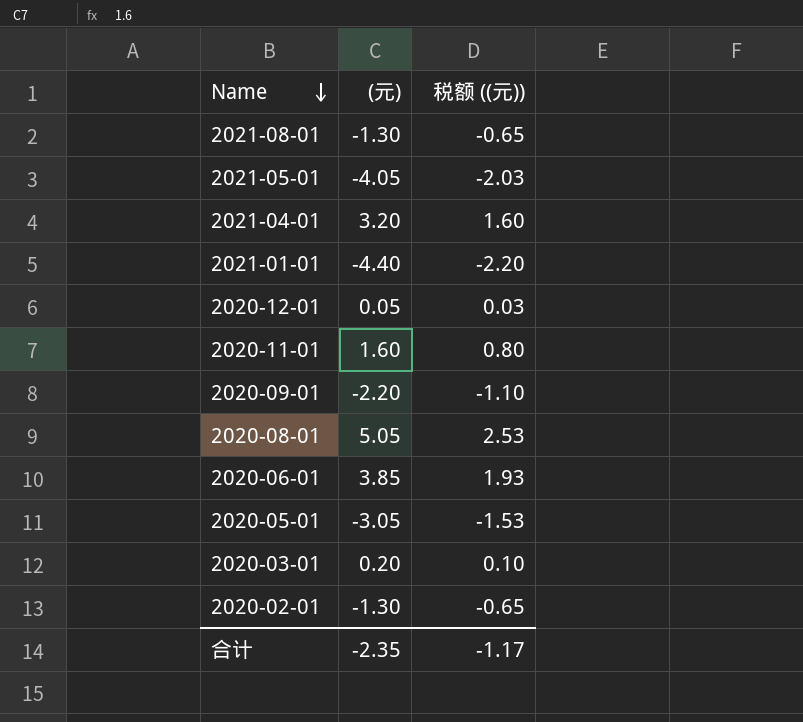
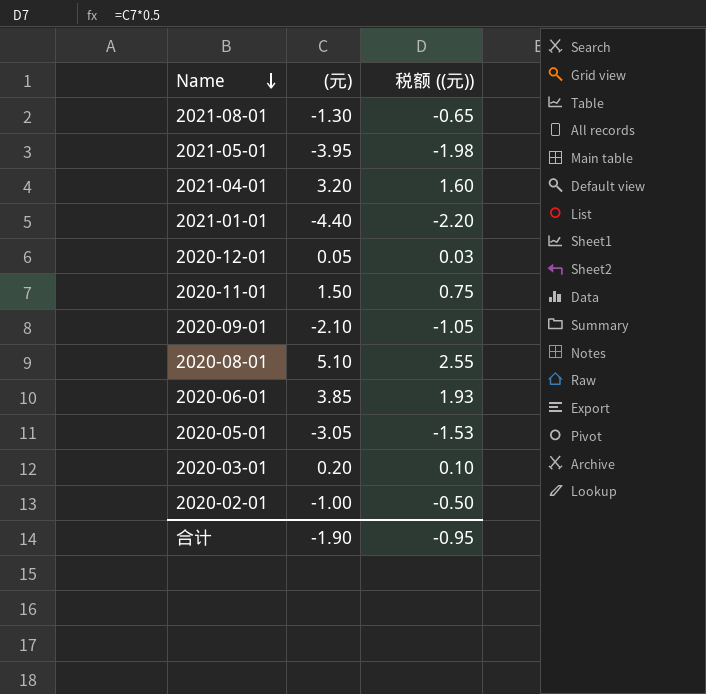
2021-05-01 | (元): -4.05 -> -3.95
2021-05-01 | 税额 ((元)): -2.03 -> -1.98
2020-11-01 | (元): 1.60 -> 1.50
2020-11-01 | 税额 ((元)): 0.80 -> 0.75
2020-09-01 | (元): -2.20 -> -2.10
2020-09-01 | 税额 ((元)): -1.10 -> -1.05
2020-08-01 | (元): 5.05 -> 5.10
2020-08-01 | 税额 ((元)): 2.53 -> 2.55
2020-02-01 | (元): -1.30 -> -1.00
2020-02-01 | 税额 ((元)): -0.65 -> -0.50
合计 | (元): -2.35 -> -1.90
合计 | 税额 ((元)): -1.17 -> -0.95

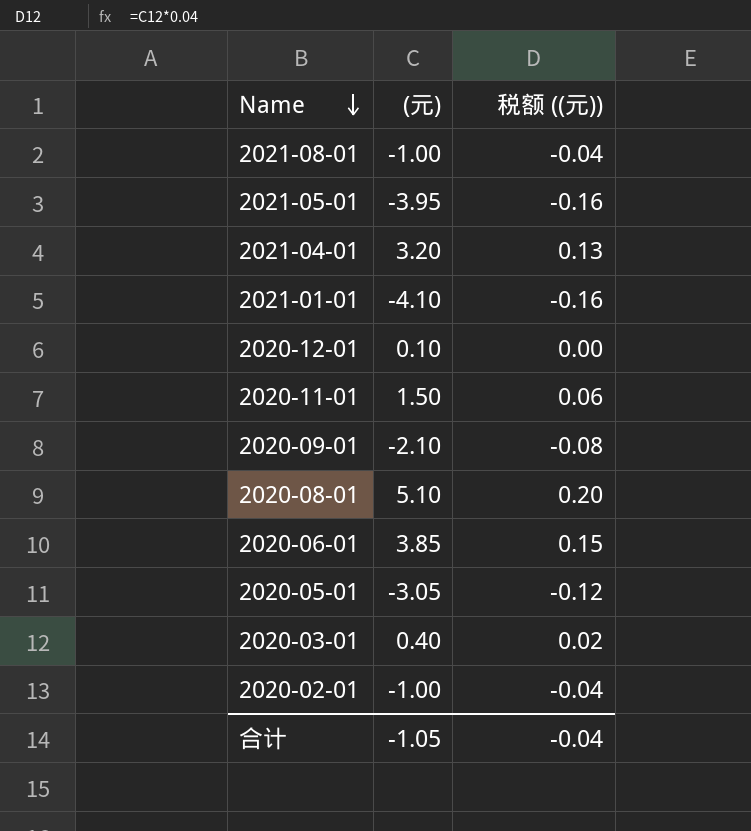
column 税额 ((元)) | formula: [(元)] * 0.5 -> [(元)] * 0.04
2021-08-01 | (元): -1.30 -> -1.00
2021-01-01 | (元): -4.40 -> -4.10
2020-12-01 | (元): 0.05 -> 0.10
2020-03-01 | (元): 0.20 -> 0.40
合计 | (元): -1.90 -> -1.05
合计 | 税额 ((元)): -0.95 -> -0.04

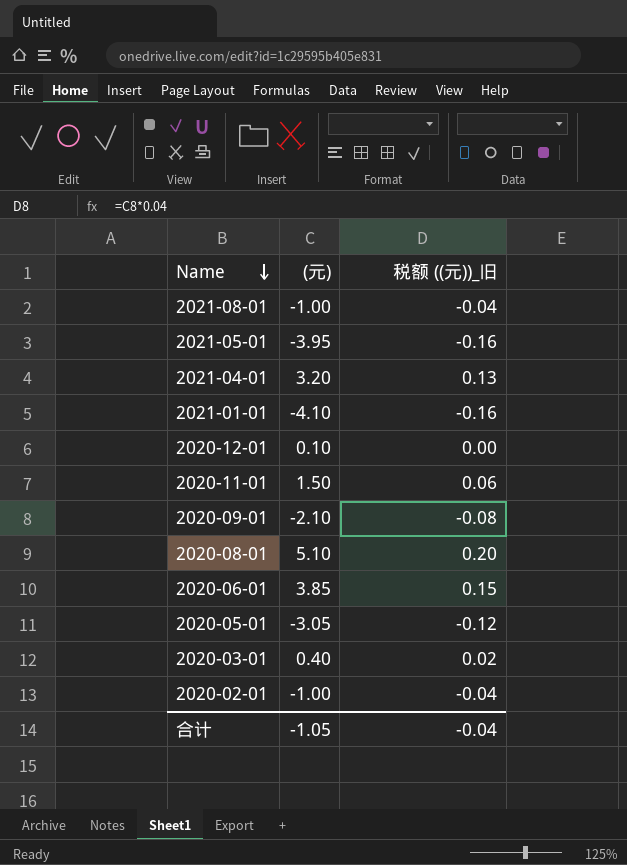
column name: 税额 ((元)) -> 税额 ((元))_旧

